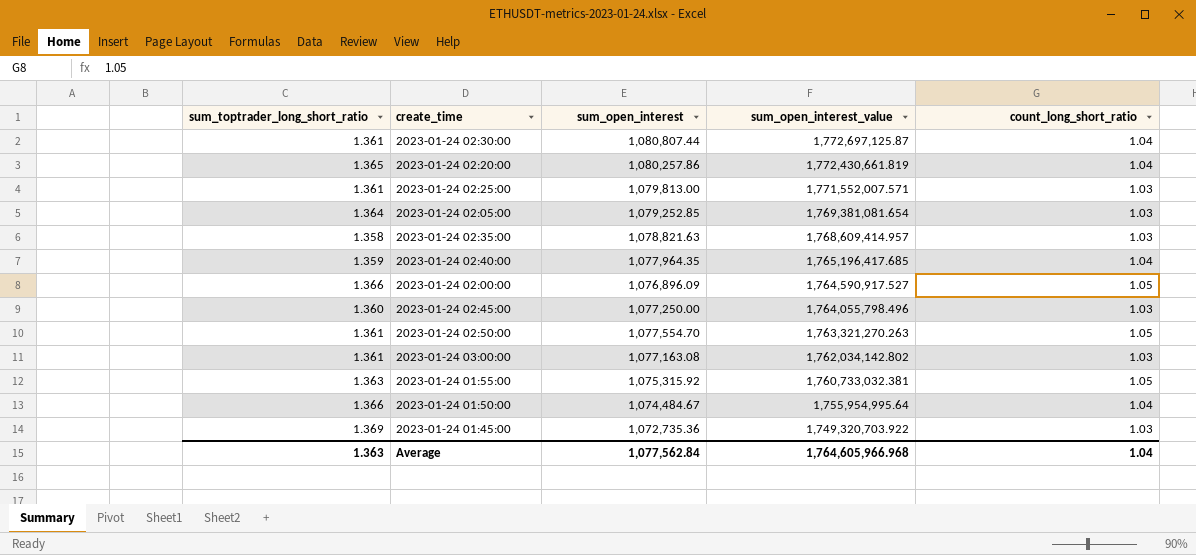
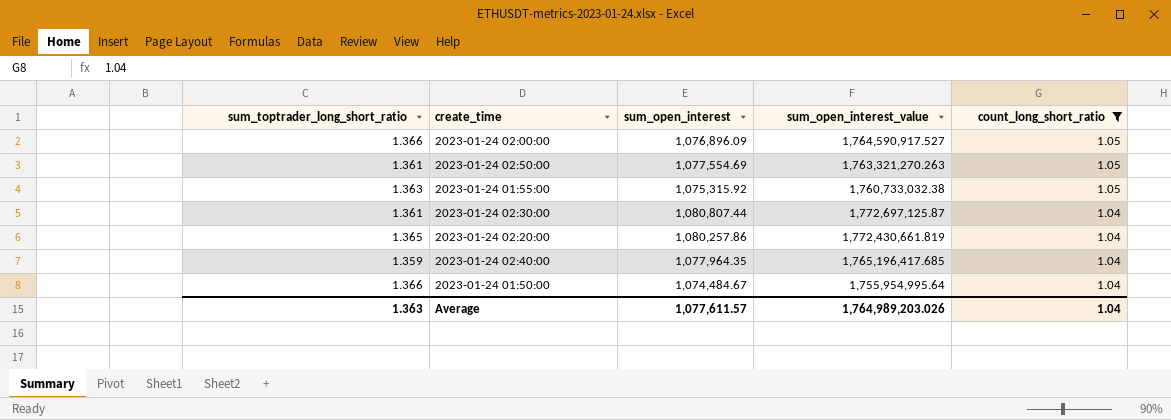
filter: none -> count_long_short_ratio != 1.03
row order: sum_open_interest_value descending -> count_long_short_ratio descending
2023-01-24 02:50:00 | sum_open_interest: 1,077,554.70 -> 1,077,554.69
2023-01-24 01:55:00 | sum_open_interest_value: 1,760,733,032.381 -> 1,760,733,032.38
Average | sum_open_interest: 1,077,562.84 -> 1,077,611.57
Average | sum_open_interest_value: 1,764,605,966.968 -> 1,764,989,203.026

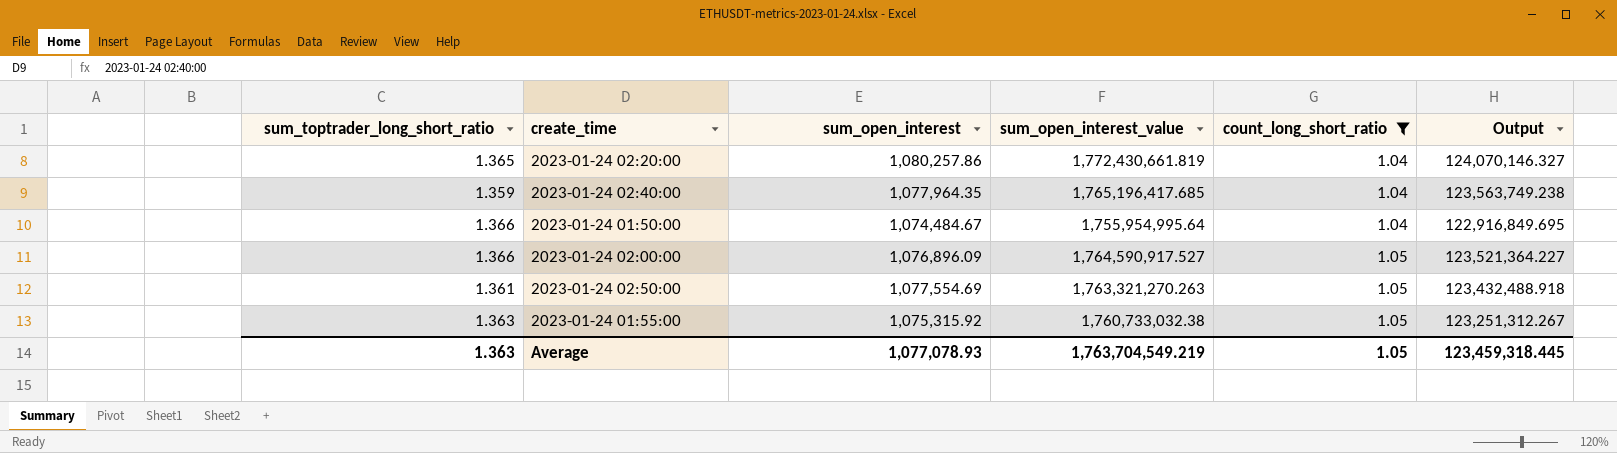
row order: count_long_short_ratio descending -> count_long_short_ratio ascending
column Output | formula: none -> [sum_open_interest_value] * 0.07
row 2023-01-24 02:30:00: 1.361 | 1,080,807.44 | 1,772,697,125.87 | 1.04 -> none
Average | sum_open_interest: 1,077,611.57 -> 1,077,078.93
Average | sum_open_interest_value: 1,764,989,203.026 -> 1,763,704,549.219
Average | count_long_short_ratio: 1.04 -> 1.05

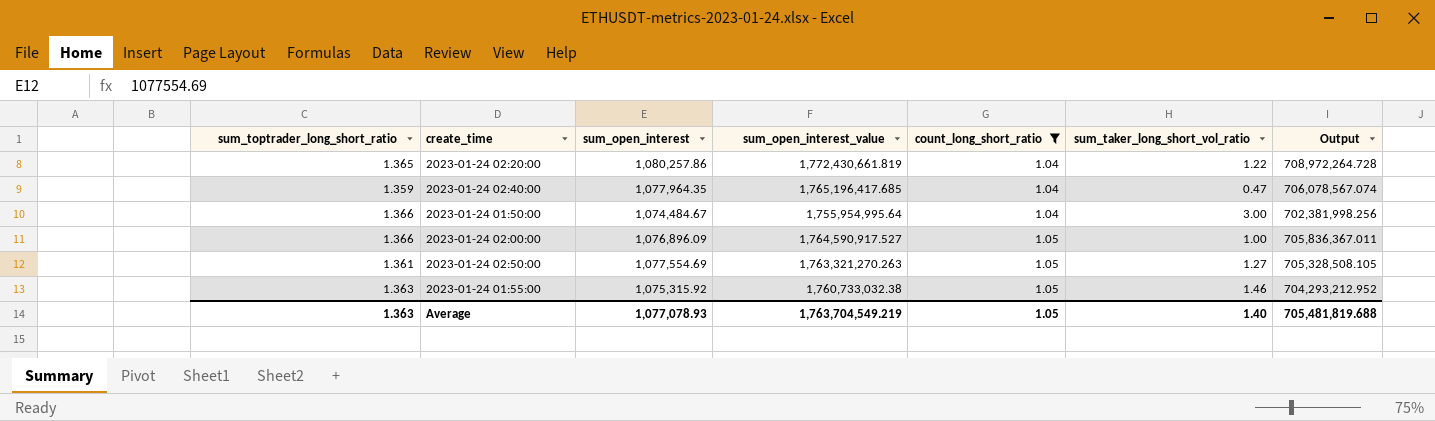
column sum_taker_long_short_vol_ratio | position: none -> 6
column Output | formula: [sum_open_interest_value] * 0.07 -> [sum_open_interest_value] * 0.4
Average | Output: 123,459,318.445 -> 705,481,819.688

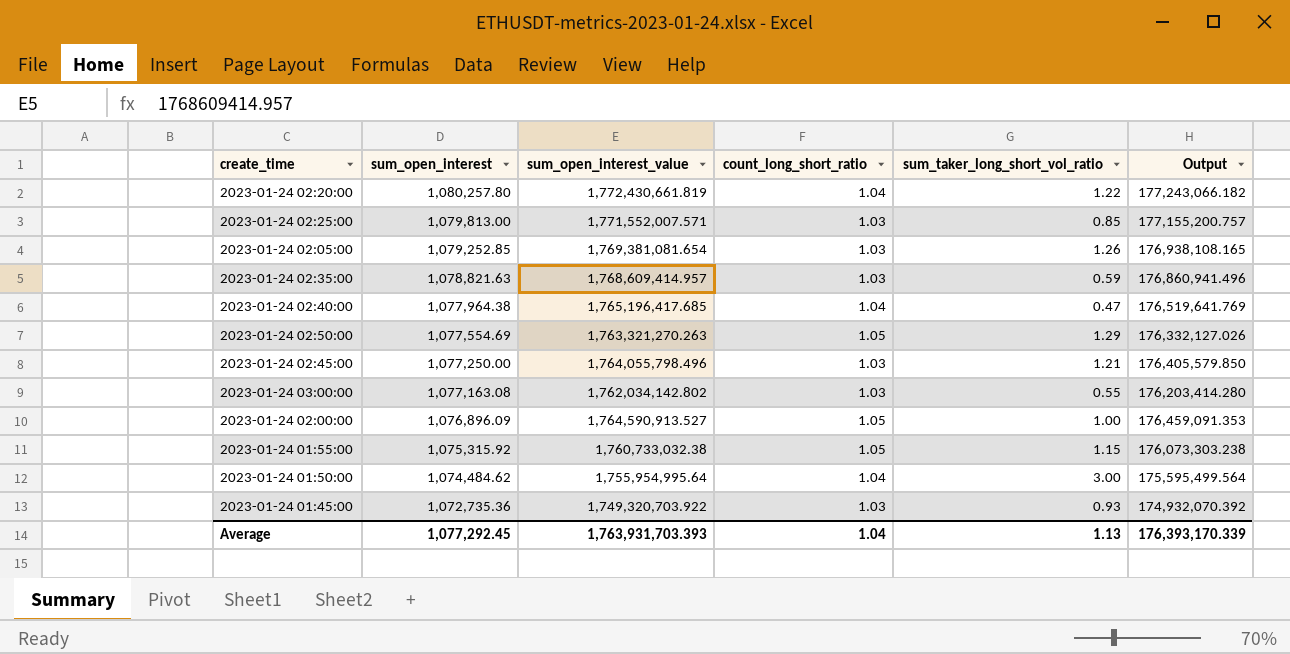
filter: count_long_short_ratio != 1.03 -> none
row order: count_long_short_ratio ascending -> sum_open_interest descending
column sum_toptrader_long_short_ratio | position: 1 -> none
column Output | formula: [sum_open_interest_value] * 0.4 -> [sum_open_interest_value] * 0.1
2023-01-24 02:20:00 | sum_open_interest: 1,080,257.86 -> 1,080,257.80
2023-01-24 02:40:00 | sum_open_interest: 1,077,964.35 -> 1,077,964.38
2023-01-24 02:50:00 | sum_taker_long_short_vol_ratio: 1.27 -> 1.29
2023-01-24 02:00:00 | sum_open_interest_value: 1,764,590,917.527 -> 1,764,590,913.527
2023-01-24 01:55:00 | sum_taker_long_short_vol_ratio: 1.46 -> 1.15
2023-01-24 01:50:00 | sum_open_interest: 1,074,484.67 -> 1,074,484.62
Average | sum_open_interest: 1,077,078.93 -> 1,077,292.45
Average | sum_open_interest_value: 1,763,704,549.219 -> 1,763,931,703.393
Average | count_long_short_ratio: 1.05 -> 1.04
Average | sum_taker_long_short_vol_ratio: 1.40 -> 1.13
Average | Output: 705,481,819.688 -> 176,393,170.339

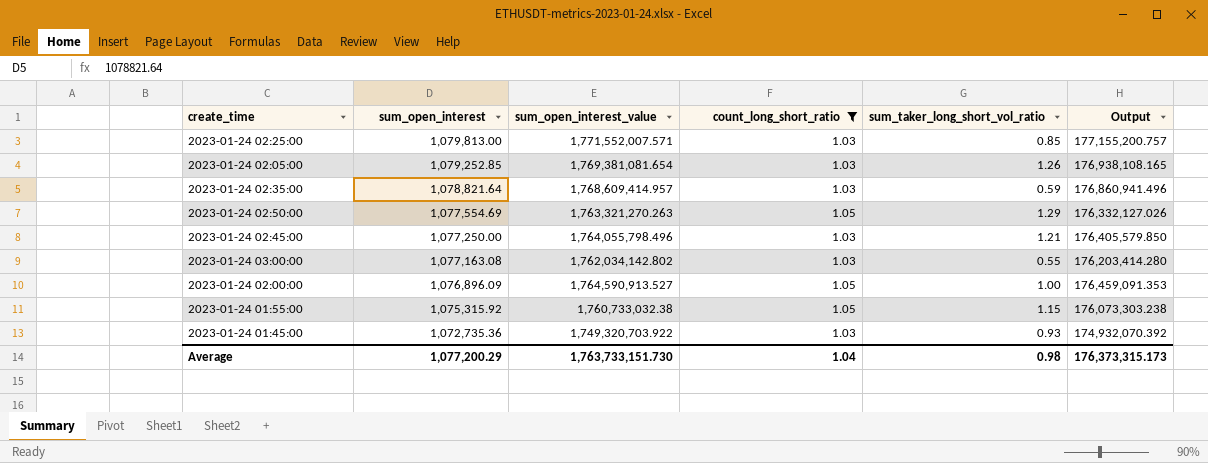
filter: none -> count_long_short_ratio != 1.04
2023-01-24 02:35:00 | sum_open_interest: 1,078,821.63 -> 1,078,821.64
Average | sum_open_interest: 1,077,292.45 -> 1,077,200.29
Average | sum_open_interest_value: 1,763,931,703.393 -> 1,763,733,151.730
Average | sum_taker_long_short_vol_ratio: 1.13 -> 0.98
Average | Output: 176,393,170.339 -> 176,373,315.173

